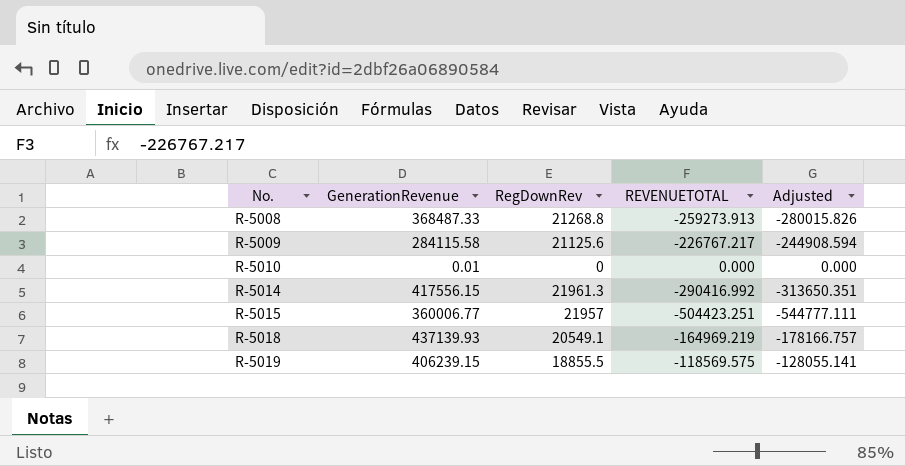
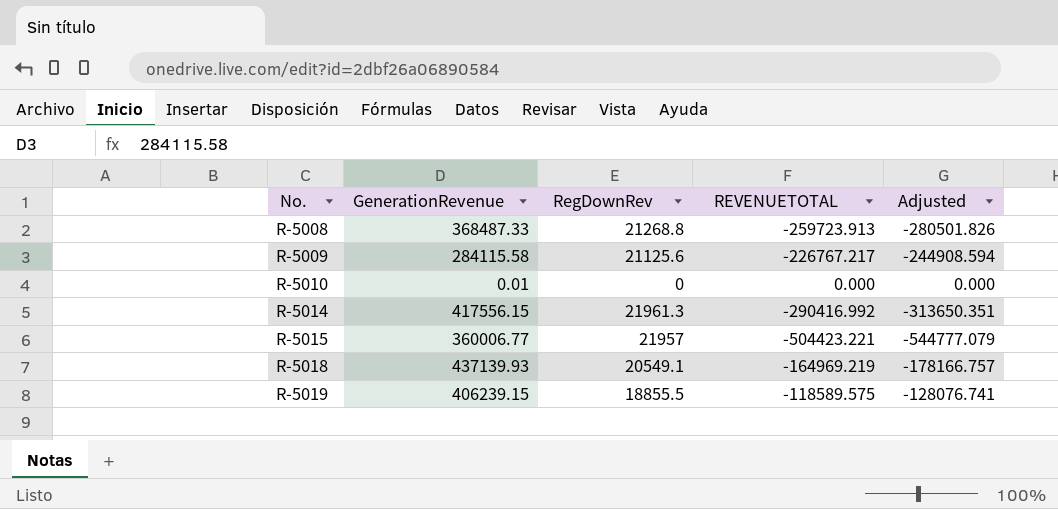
R-5008 | REVENUETOTAL: -259273.913 -> -259723.913
R-5008 | Adjusted: -280015.826 -> -280501.826
R-5015 | REVENUETOTAL: -504423.251 -> -504423.221
R-5015 | Adjusted: -544777.111 -> -544777.079
R-5019 | REVENUETOTAL: -118569.575 -> -118589.575
R-5019 | Adjusted: -128055.141 -> -128076.741

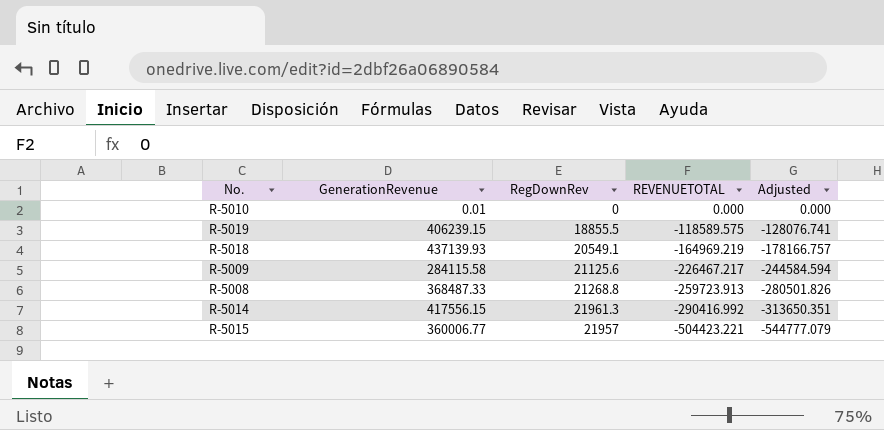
row order: No. ascending -> REVENUETOTAL descending
R-5009 | REVENUETOTAL: -226767.217 -> -226467.217
R-5009 | Adjusted: -244908.594 -> -244584.594

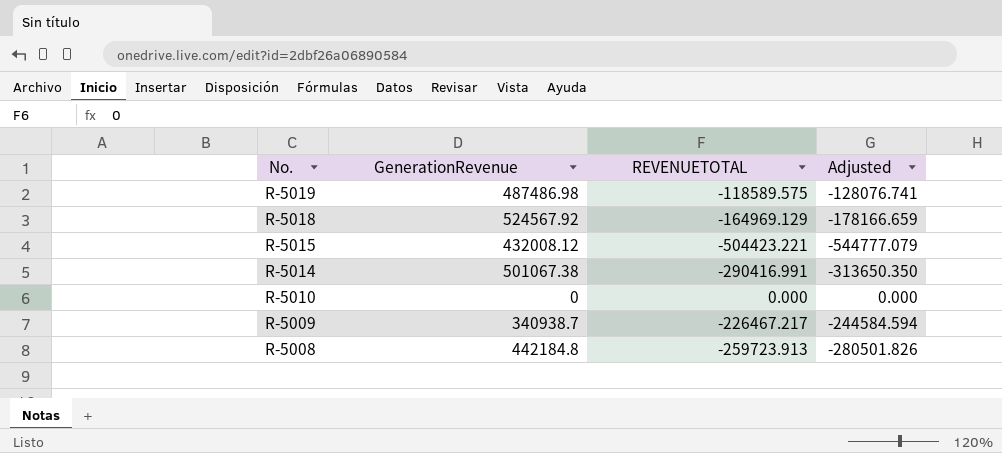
row order: REVENUETOTAL descending -> No. descending
column RegDownRev | position: 3 -> none
R-5019 | GenerationRevenue: 406239.15 -> 487486.98
R-5018 | GenerationRevenue: 437139.93 -> 524567.92
R-5018 | REVENUETOTAL: -164969.219 -> -164969.129
R-5018 | Adjusted: -178166.757 -> -178166.659
R-5015 | GenerationRevenue: 360006.77 -> 432008.12
R-5014 | GenerationRevenue: 417556.15 -> 501067.38
R-5014 | REVENUETOTAL: -290416.992 -> -290416.991
R-5014 | Adjusted: -313650.351 -> -313650.350
R-5010 | GenerationRevenue: 0.01 -> 0
R-5009 | GenerationRevenue: 284115.58 -> 340938.7
R-5008 | GenerationRevenue: 368487.33 -> 442184.8

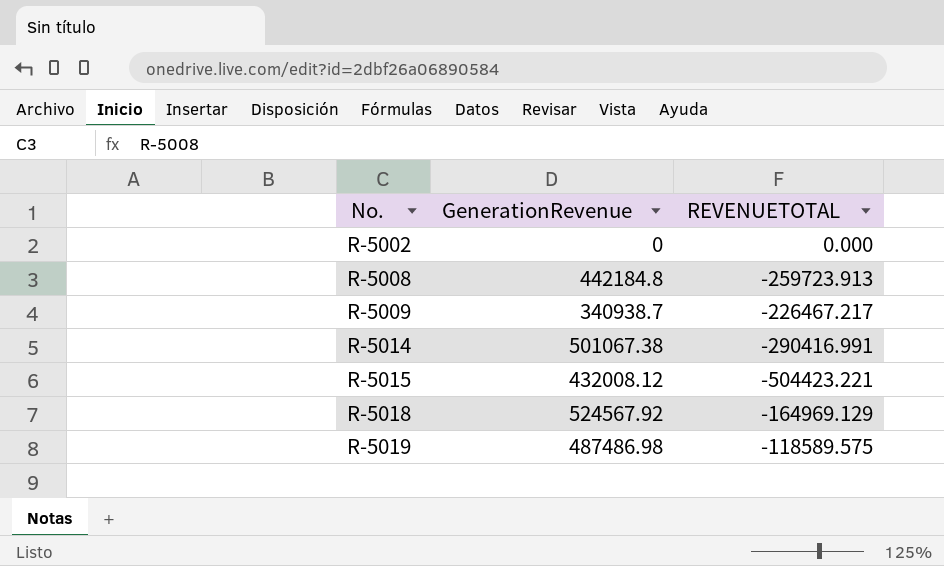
row order: No. descending -> No. ascending
column Adjusted | formula: [REVENUETOTAL] * 1.08 -> none
row R-5010: 0 | 0.000 | 0.000 -> none
row R-5002: none -> 0 | 0.000

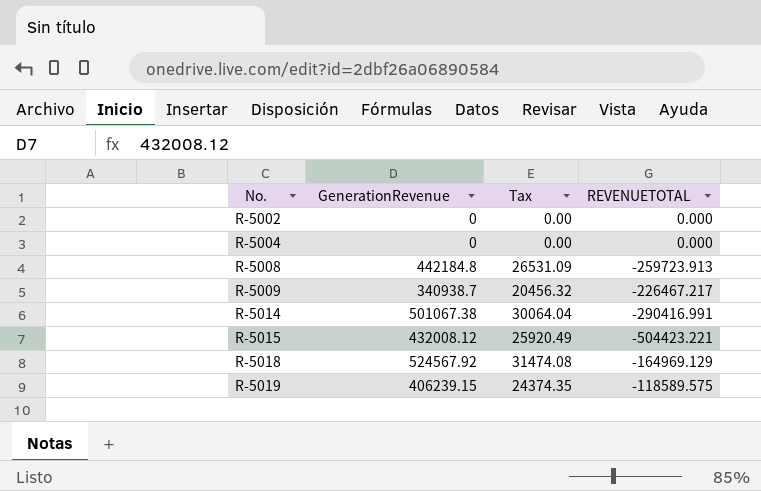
column Tax | formula: none -> [GenerationRevenue] * 0.06
row R-5004: none -> 0 | 0.00 | 0.000
R-5019 | GenerationRevenue: 487486.98 -> 406239.15

